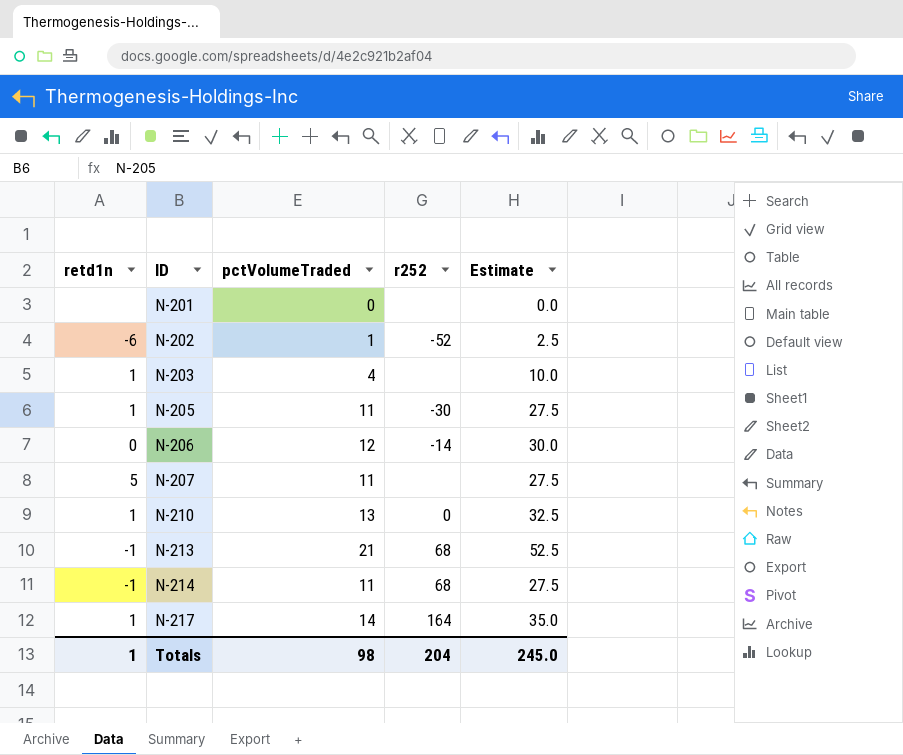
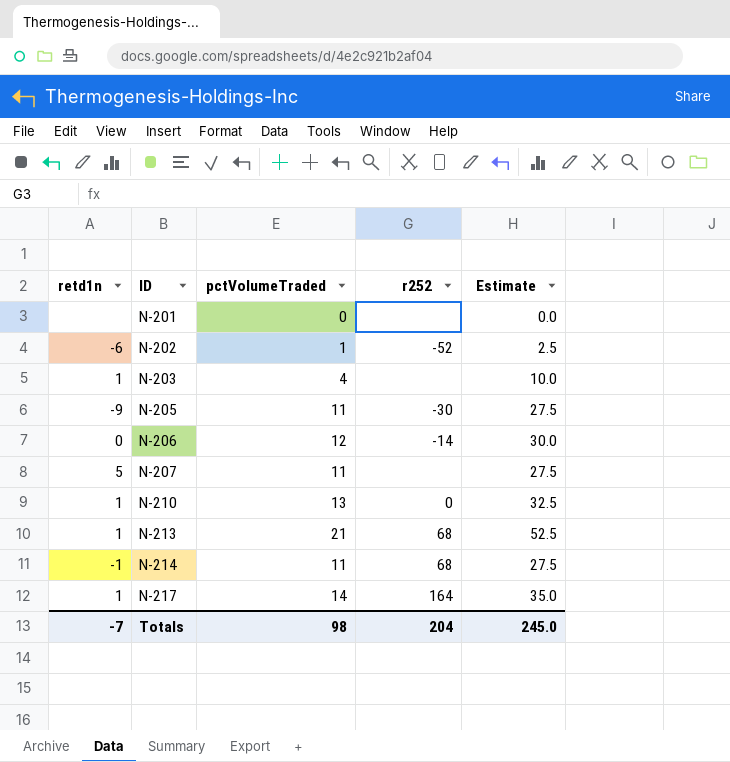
N-205 | retd1n: 1 -> -9
N-213 | retd1n: -1 -> 1
Totals | retd1n: 1 -> -7

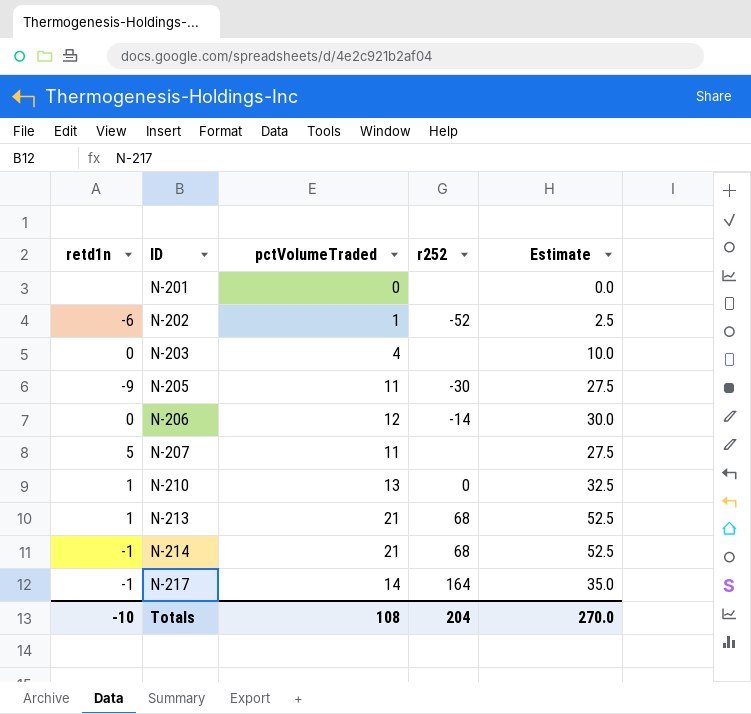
N-203 | retd1n: 1 -> 0
N-214 | pctVolumeTraded: 11 -> 21
N-214 | Estimate: 27.5 -> 52.5
N-217 | retd1n: 1 -> -1
Totals | retd1n: -7 -> -10
Totals | pctVolumeTraded: 98 -> 108
Totals | Estimate: 245.0 -> 270.0

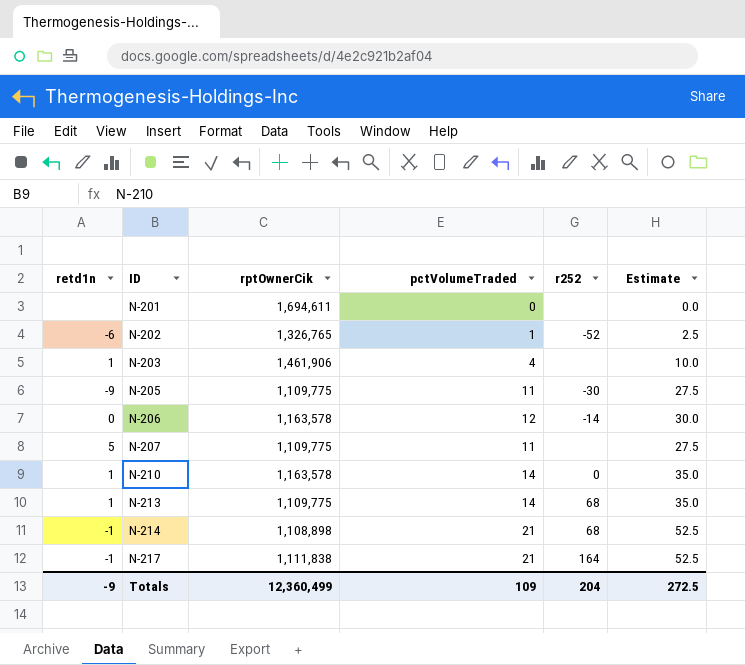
column rptOwnerCik | position: none -> 3
N-203 | retd1n: 0 -> 1
N-210 | pctVolumeTraded: 13 -> 14
N-210 | Estimate: 32.5 -> 35.0
N-213 | pctVolumeTraded: 21 -> 14
N-213 | Estimate: 52.5 -> 35.0
N-217 | pctVolumeTraded: 14 -> 21
N-217 | Estimate: 35.0 -> 52.5
Totals | retd1n: -10 -> -9
Totals | pctVolumeTraded: 108 -> 109
Totals | Estimate: 270.0 -> 272.5

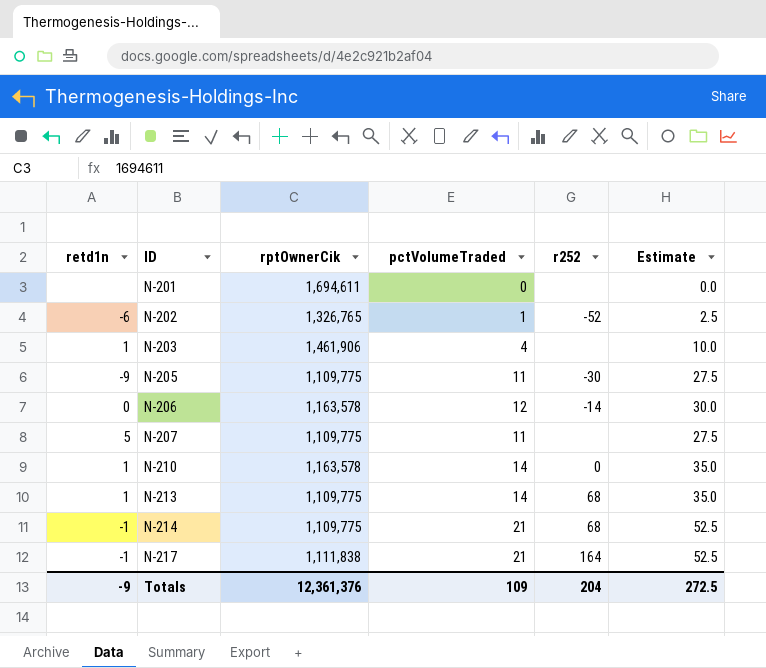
N-214 | rptOwnerCik: 1,108,898 -> 1,109,775
Totals | rptOwnerCik: 12,360,499 -> 12,361,376

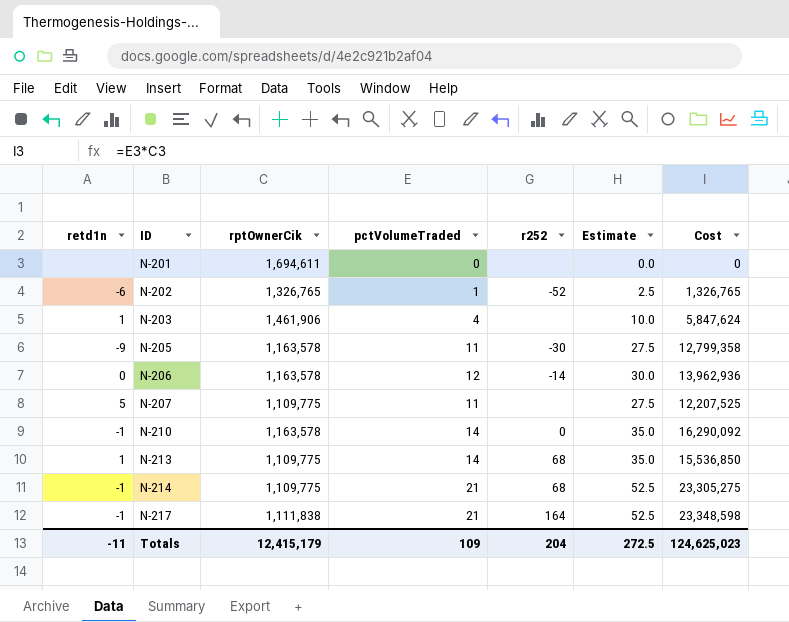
column Cost | formula: none -> [rptOwnerCik] * [pctVolumeTraded]
N-205 | rptOwnerCik: 1,109,775 -> 1,163,578
N-210 | retd1n: 1 -> -1
Totals | retd1n: -9 -> -11
Totals | rptOwnerCik: 12,361,376 -> 12,415,179

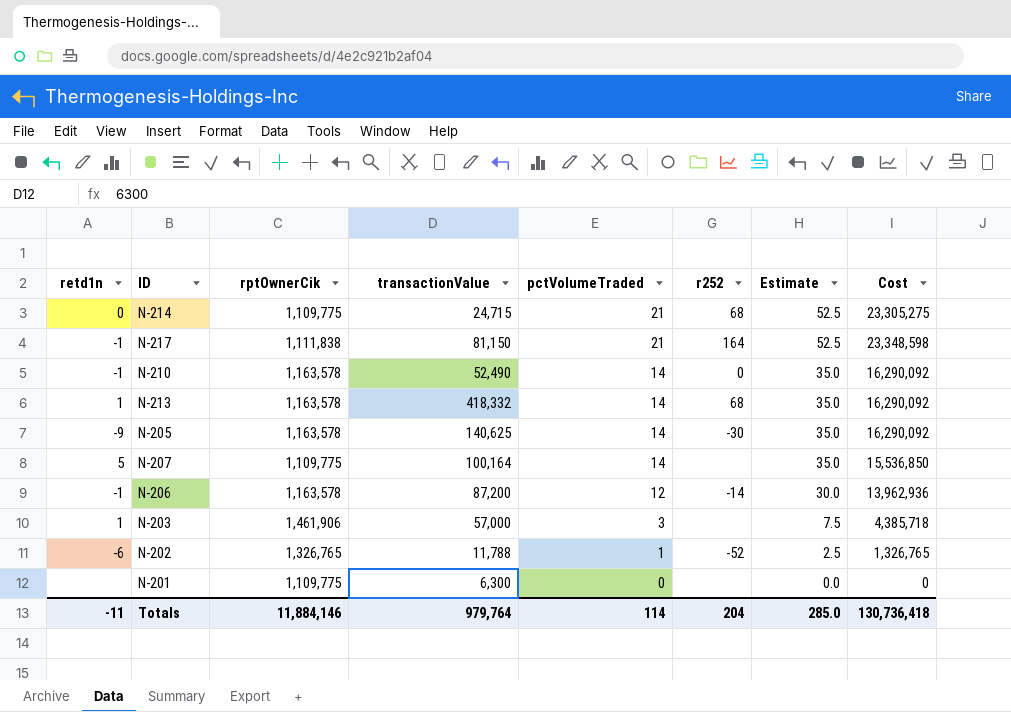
row order: ID ascending -> pctVolumeTraded descending
column transactionValue | position: none -> 4
N-214 | retd1n: -1 -> 0
N-213 | rptOwnerCik: 1,109,775 -> 1,163,578
N-213 | Cost: 15,536,850 -> 16,290,092
N-205 | pctVolumeTraded: 11 -> 14
N-205 | Estimate: 27.5 -> 35.0
N-205 | Cost: 12,799,358 -> 16,290,092
N-207 | pctVolumeTraded: 11 -> 14
N-207 | Estimate: 27.5 -> 35.0
N-207 | Cost: 12,207,525 -> 15,536,850
N-206 | retd1n: 0 -> -1
N-203 | pctVolumeTraded: 4 -> 3
N-203 | Estimate: 10.0 -> 7.5
N-203 | Cost: 5,847,624 -> 4,385,718
N-201 | rptOwnerCik: 1,694,611 -> 1,109,775
Totals | rptOwnerCik: 12,415,179 -> 11,884,146
Totals | pctVolumeTraded: 109 -> 114
Totals | Estimate: 272.5 -> 285.0
Totals | Cost: 124,625,023 -> 130,736,418

